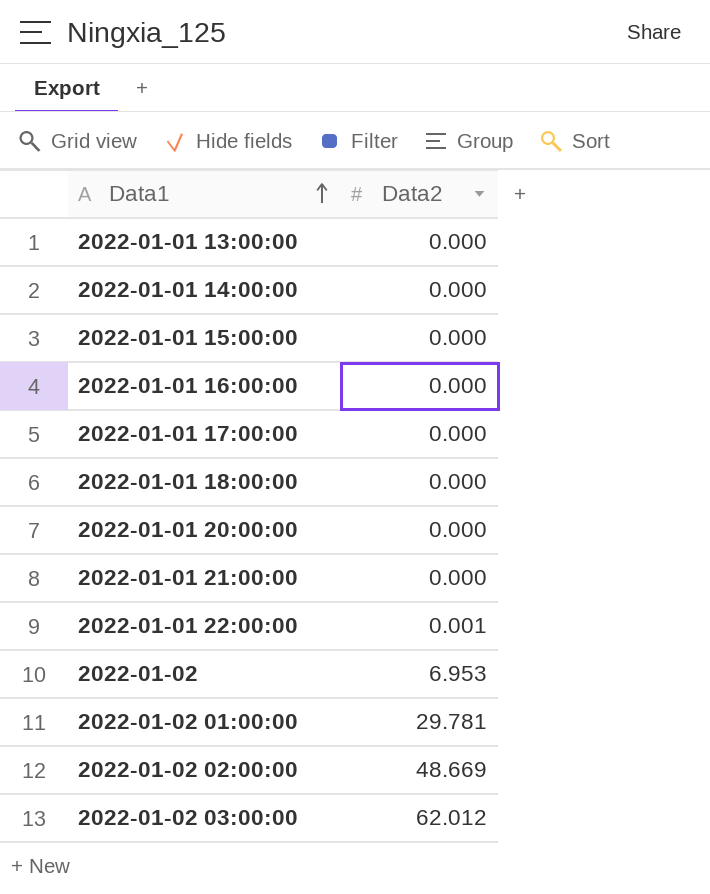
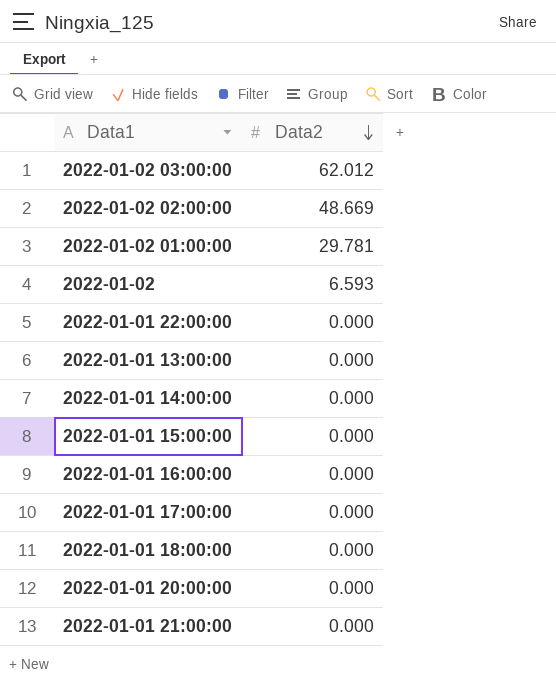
row order: Data1 ascending -> Data2 descending
2022-01-02 | Data2: 6.953 -> 6.593
2022-01-01 22:00:00 | Data2: 0.001 -> 0.000

